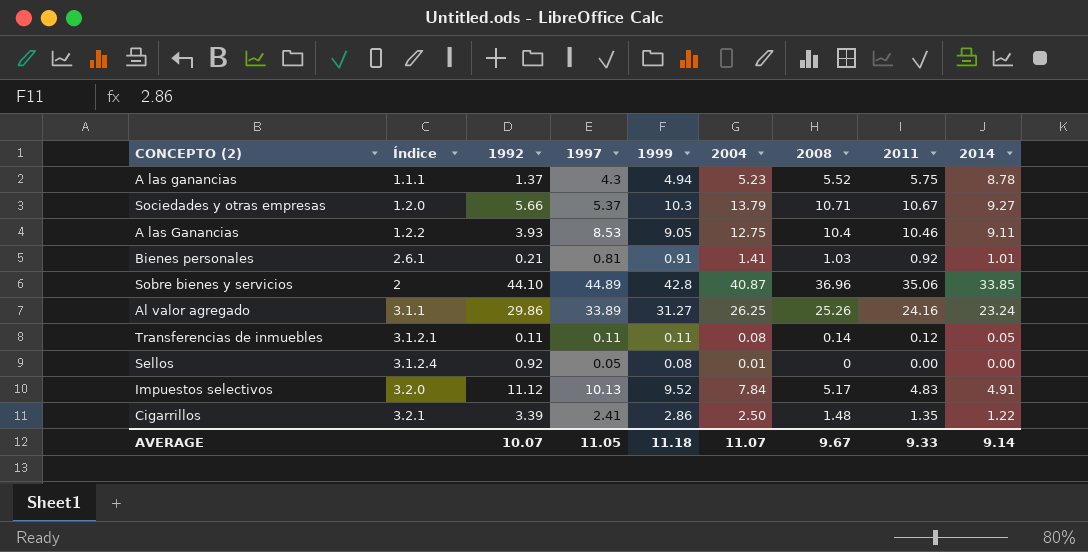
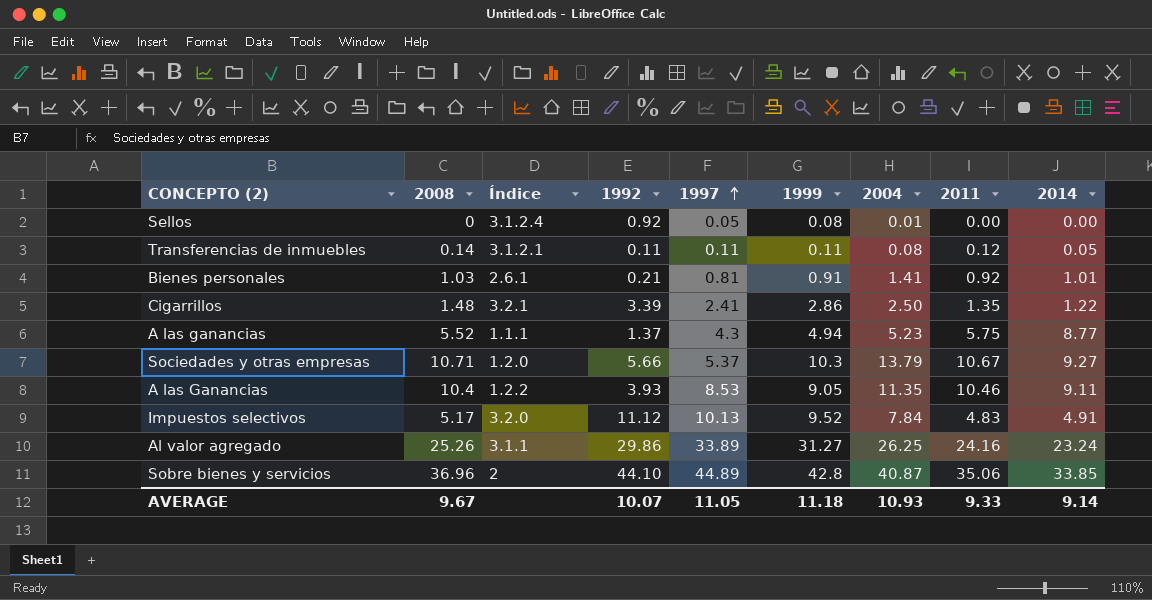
row order: none -> 1997 ascending
column 2008 | position: 7 -> 2
A las ganancias | 2014: 8.78 -> 8.77
A las Ganancias | 2004: 12.75 -> 11.35
AVERAGE | 2004: 11.07 -> 10.93

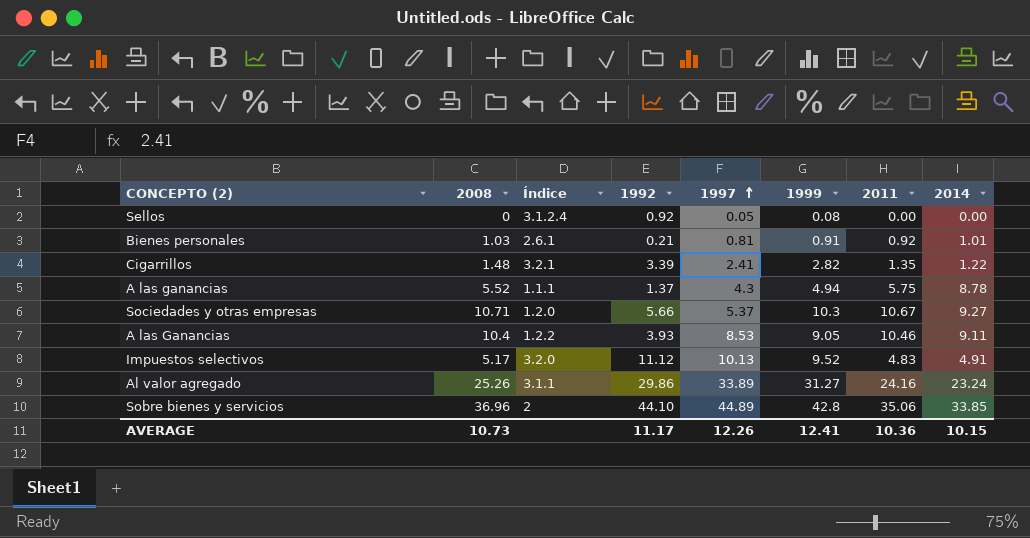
column 2004 | position: 7 -> none
row Transferencias de inmuebles: 0.14 | 3.1.2.1 | 0.11 | 0.11 | 0.11 | 0.08 | 0.12 | 0.05 -> none
Cigarrillos | 1999: 2.86 -> 2.82
A las ganancias | 2014: 8.77 -> 8.78
AVERAGE | 2008: 9.67 -> 10.73
AVERAGE | 1992: 10.07 -> 11.17
AVERAGE | 1997: 11.05 -> 12.26
AVERAGE | 1999: 11.18 -> 12.41
AVERAGE | 2011: 9.33 -> 10.36
AVERAGE | 2014: 9.14 -> 10.15

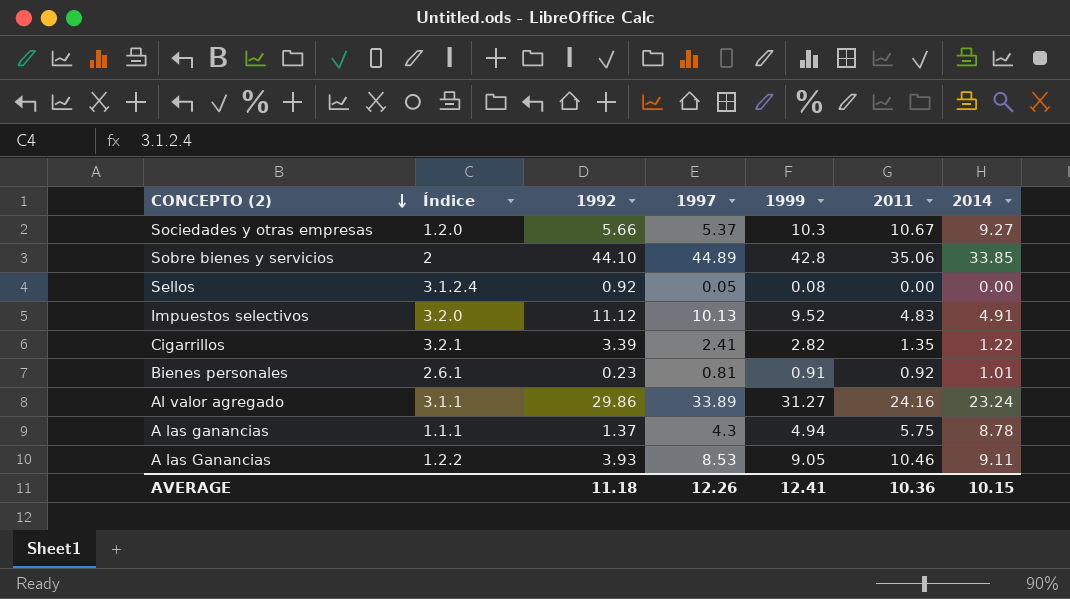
row order: 1997 ascending -> CONCEPTO (2) descending
column 2008 | position: 2 -> none
Bienes personales | 1992: 0.21 -> 0.23
AVERAGE | 1992: 11.17 -> 11.18

